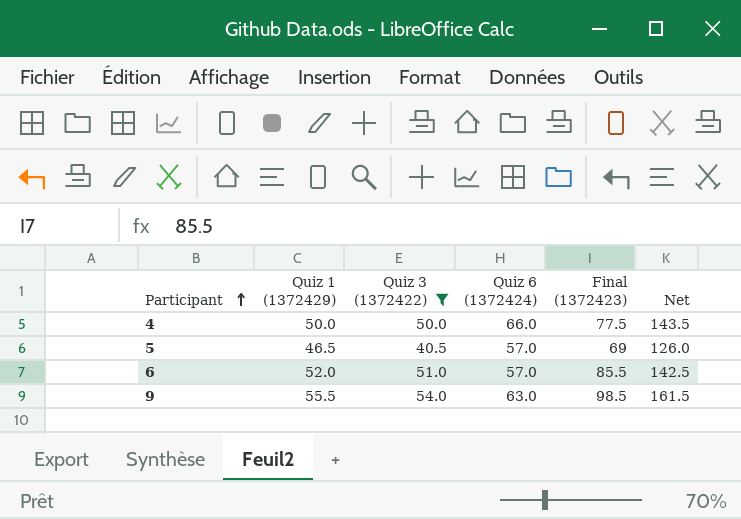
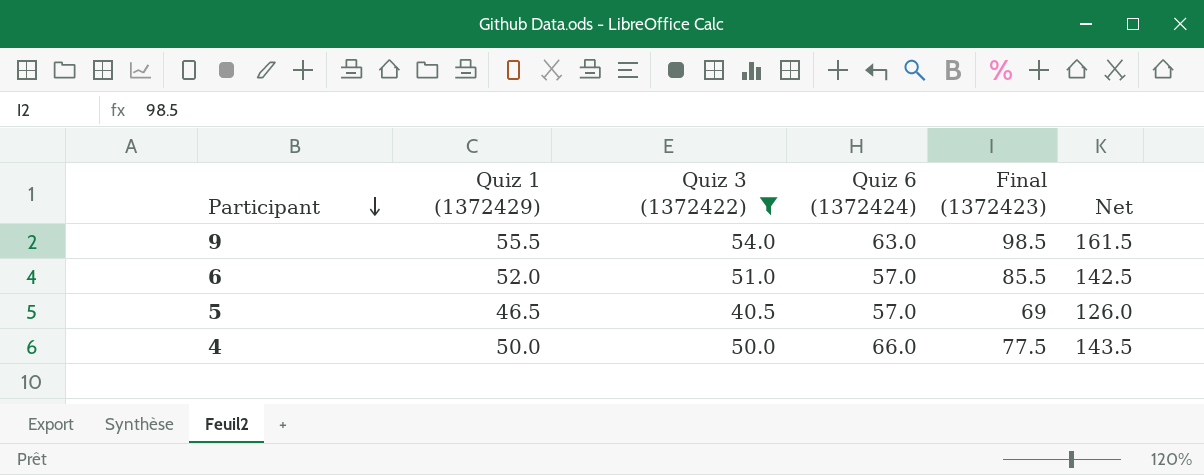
row order: Participant ascending -> Participant descending

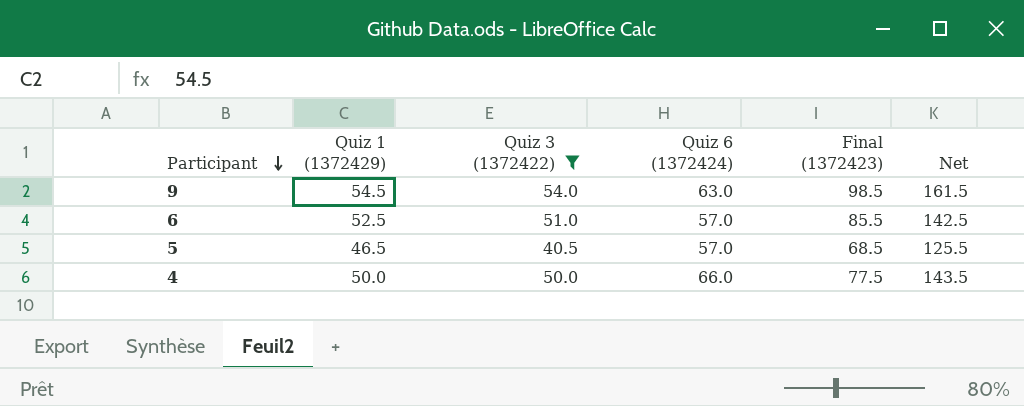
9 | Quiz 1 (1372429): 55.5 -> 54.5
6 | Quiz 1 (1372429): 52.0 -> 52.5
5 | Final (1372423): 69 -> 68.5
5 | Net: 126.0 -> 125.5

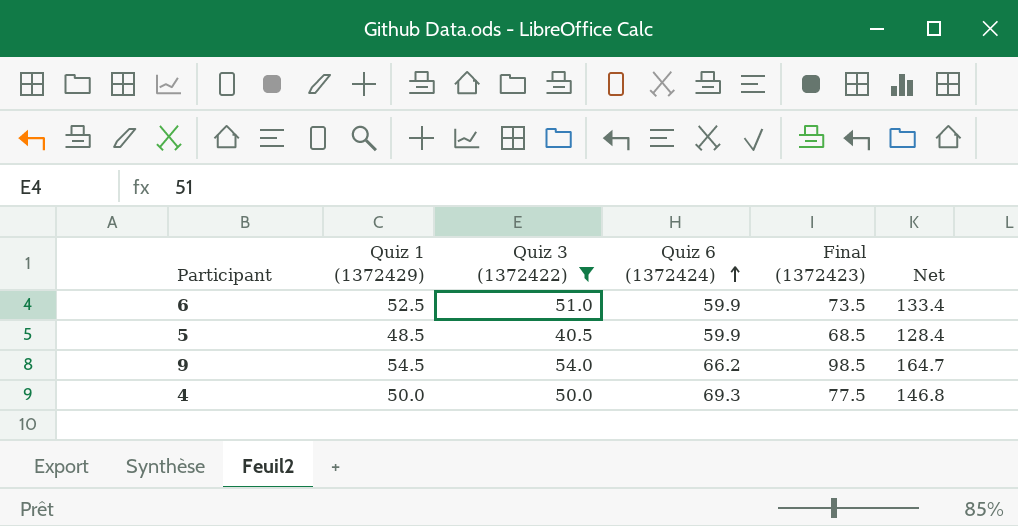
row order: Participant descending -> Quiz 6 (1372424) ascending
6 | Quiz 6 (1372424): 57.0 -> 59.9
6 | Final (1372423): 85.5 -> 73.5
6 | Net: 142.5 -> 133.4
5 | Quiz 1 (1372429): 46.5 -> 48.5
5 | Quiz 6 (1372424): 57.0 -> 59.9
5 | Net: 125.5 -> 128.4
9 | Quiz 6 (1372424): 63.0 -> 66.2
9 | Net: 161.5 -> 164.7
4 | Quiz 6 (1372424): 66.0 -> 69.3
4 | Net: 143.5 -> 146.8

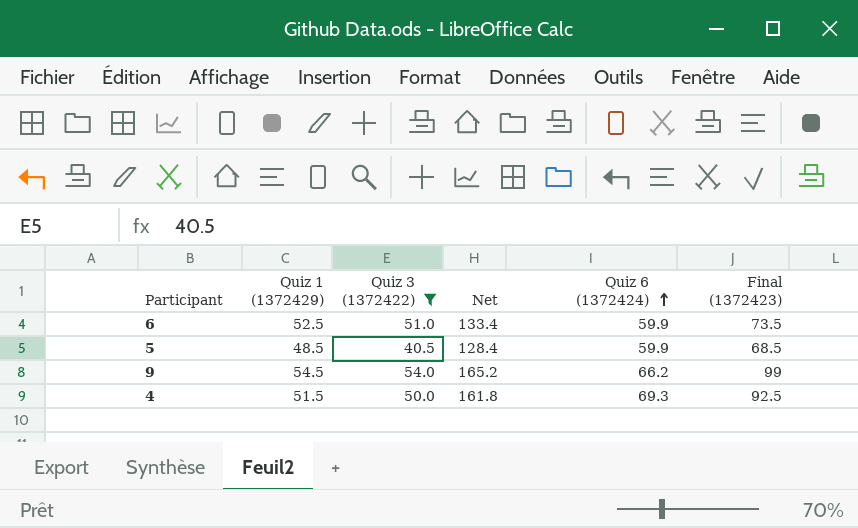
column Net | position: 6 -> 4
9 | Net: 164.7 -> 165.2
9 | Final (1372423): 98.5 -> 99
4 | Quiz 1 (1372429): 50.0 -> 51.5
4 | Net: 146.8 -> 161.8
4 | Final (1372423): 77.5 -> 92.5

